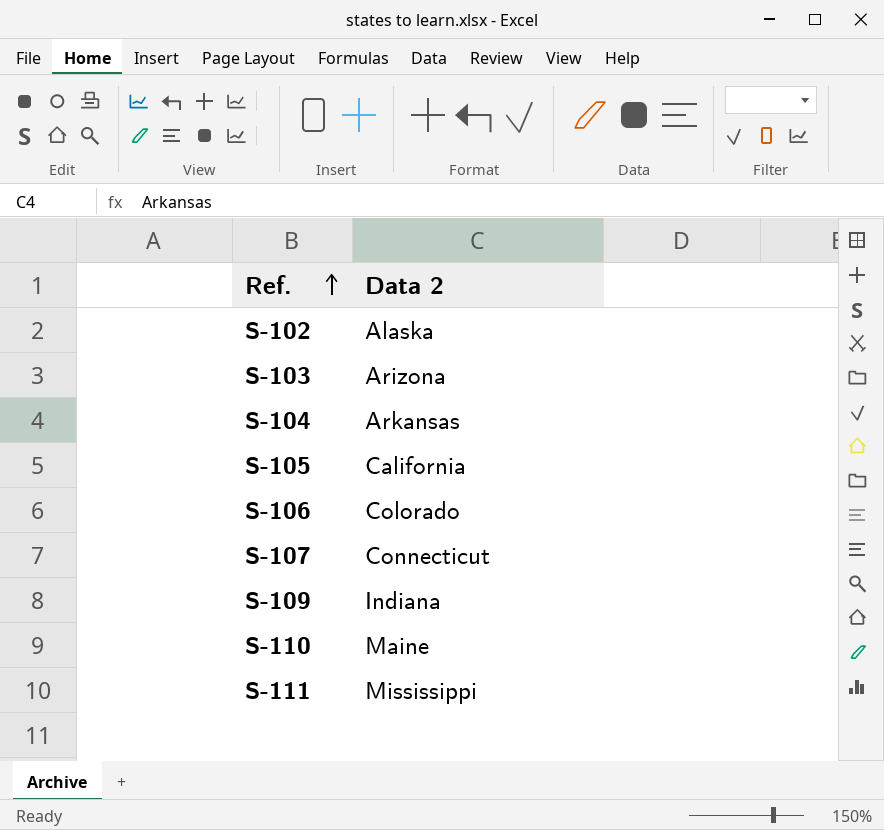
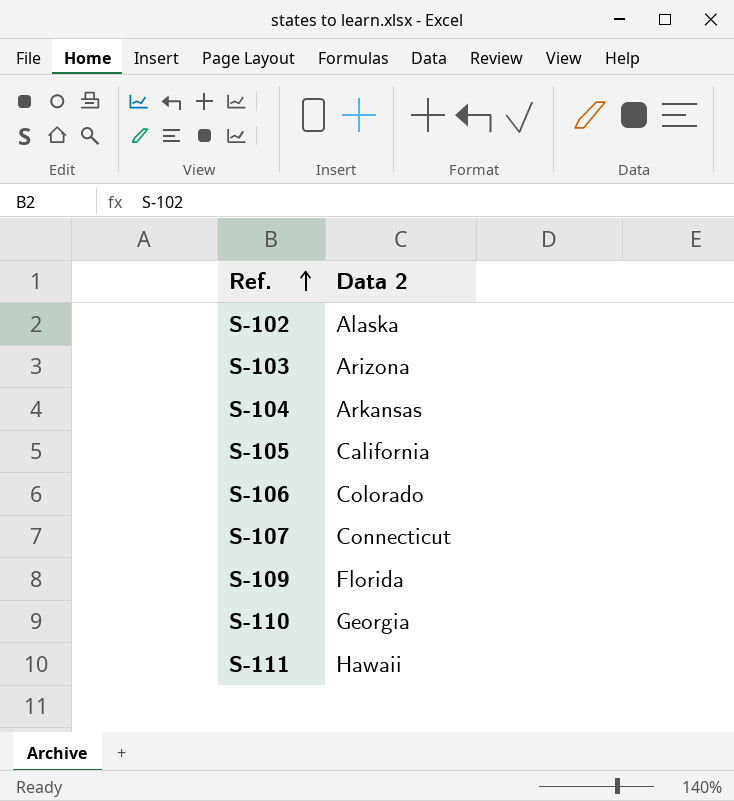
S-109 | Data 2: Indiana -> Florida
S-110 | Data 2: Maine -> Georgia
S-111 | Data 2: Mississippi -> Hawaii

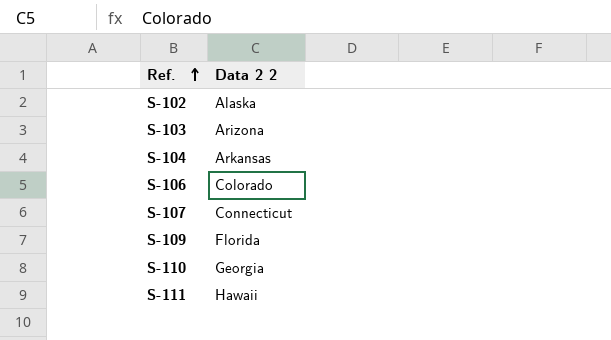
column name: Data 2 -> Data 2 2
row S-105: California -> none

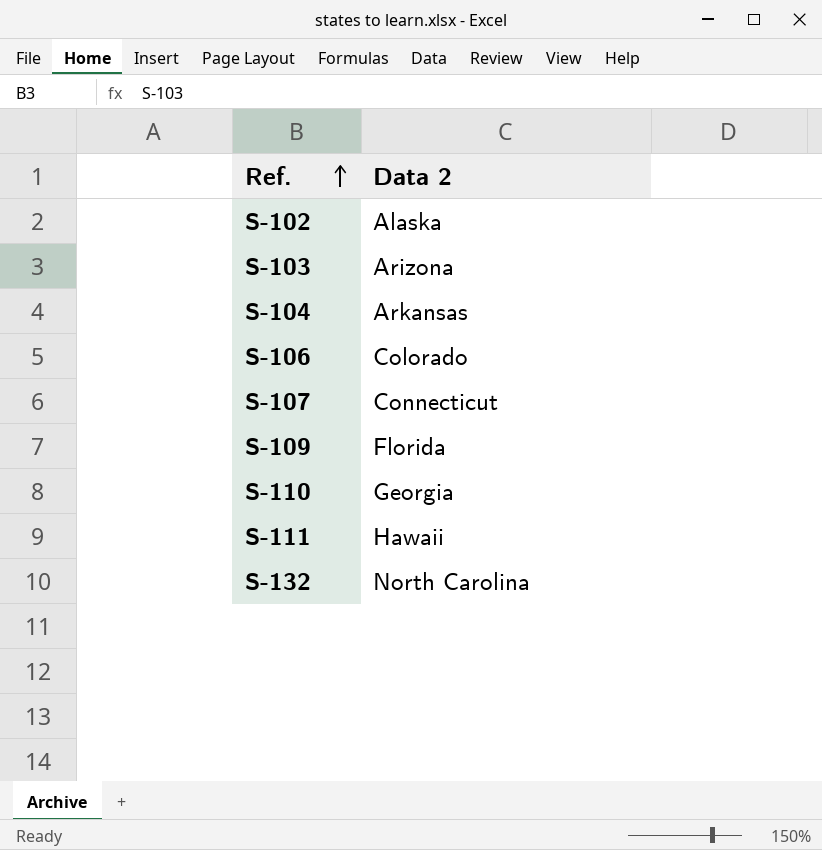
column name: Data 2 2 -> Data 2
row S-132: none -> North Carolina

